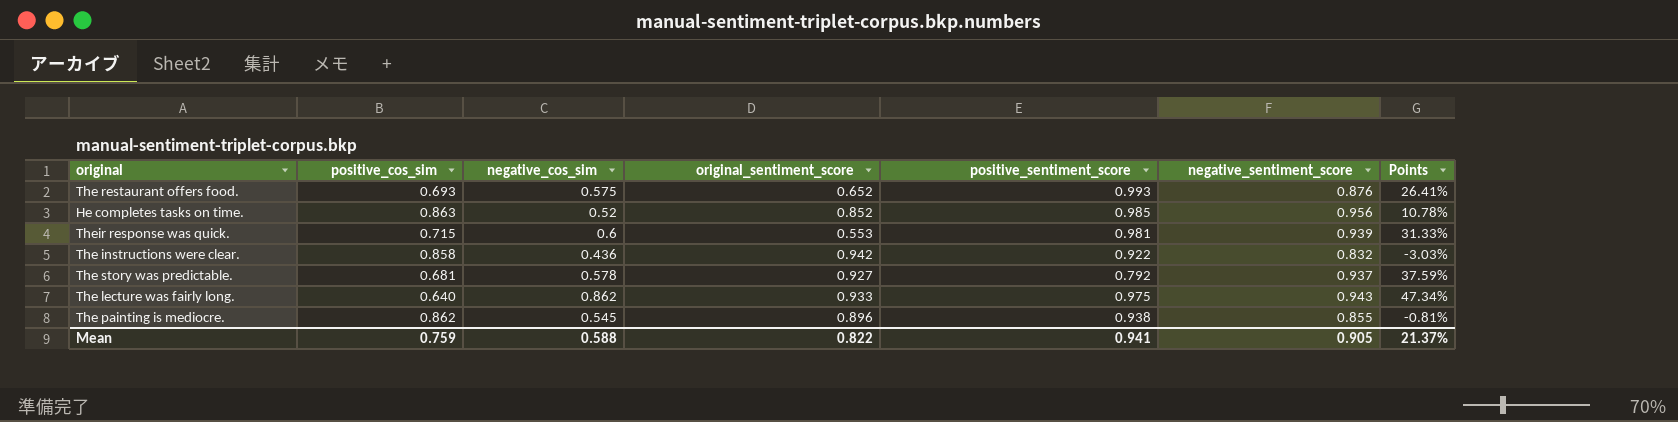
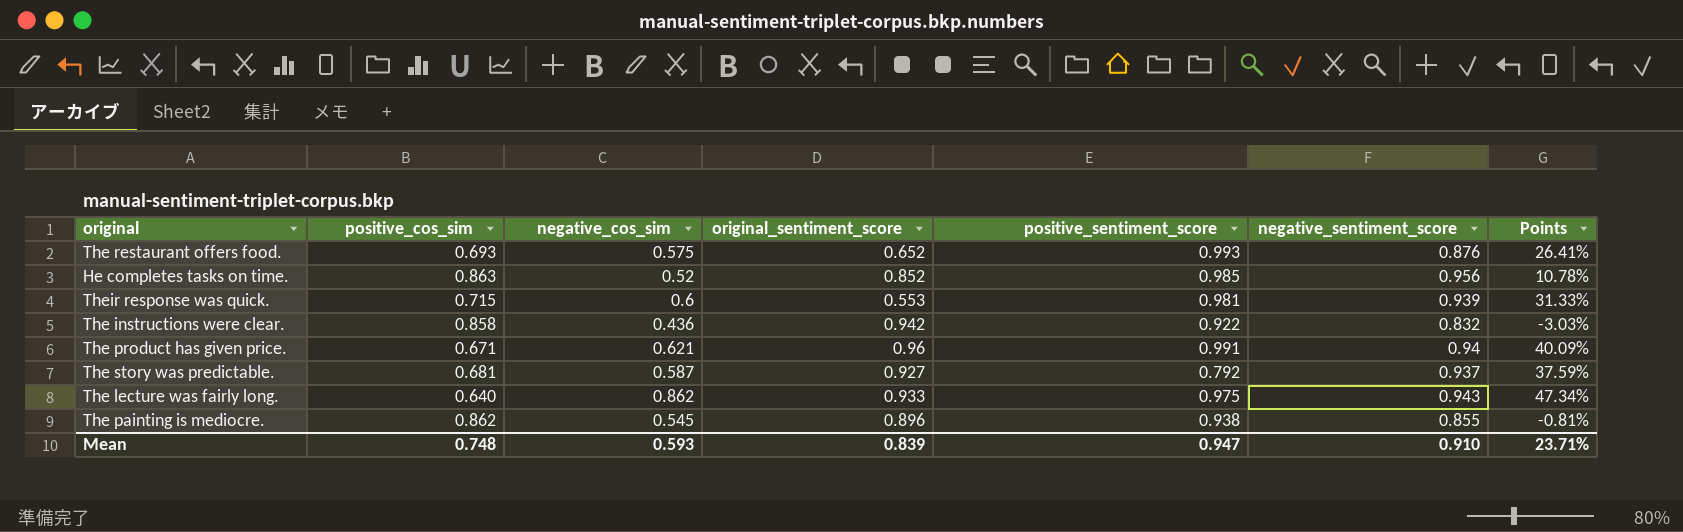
row The product has given price.: none -> 0.671 | 0.621 | 0.96 | 0.991 | 0.94 | 40.09%
The story was predictable. | negative_cos_sim: 0.578 -> 0.587
Mean | positive_cos_sim: 0.759 -> 0.748
Mean | negative_cos_sim: 0.588 -> 0.593
Mean | original_sentiment_score: 0.822 -> 0.839
Mean | positive_sentiment_score: 0.941 -> 0.947
Mean | negative_sentiment_score: 0.905 -> 0.910
Mean | Points: 21.37% -> 23.71%

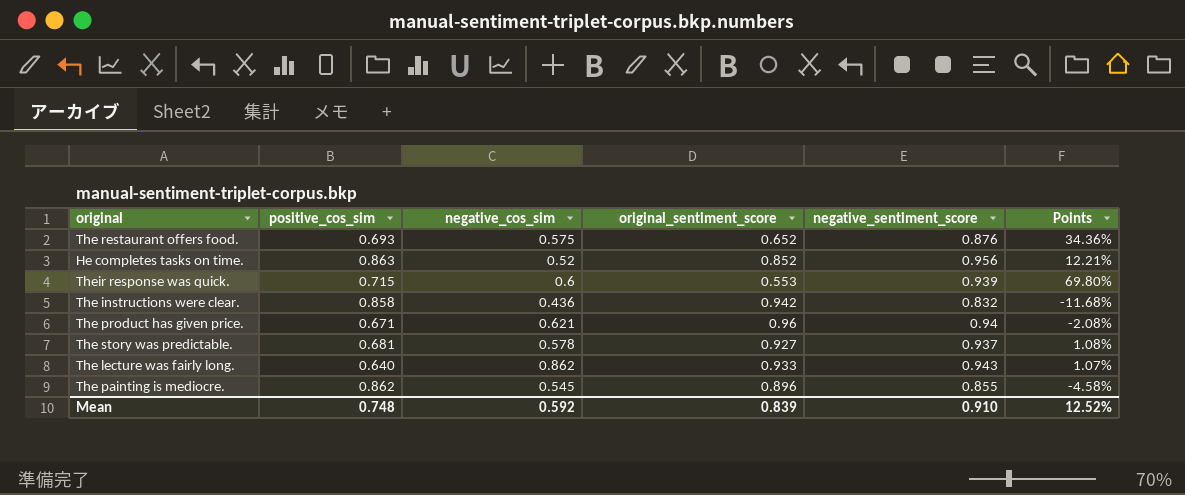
column positive_sentiment_score | position: 5 -> none
column Points | formula: ([negative_sentiment_score] - [positive_cos_sim]) / [positive_cos_sim] -> ([negative_sentiment_score] - [original_sentiment_score]) / [original_sentiment_score]
The story was predictable. | negative_cos_sim: 0.587 -> 0.578
Mean | negative_cos_sim: 0.593 -> 0.592
Mean | Points: 23.71% -> 12.52%

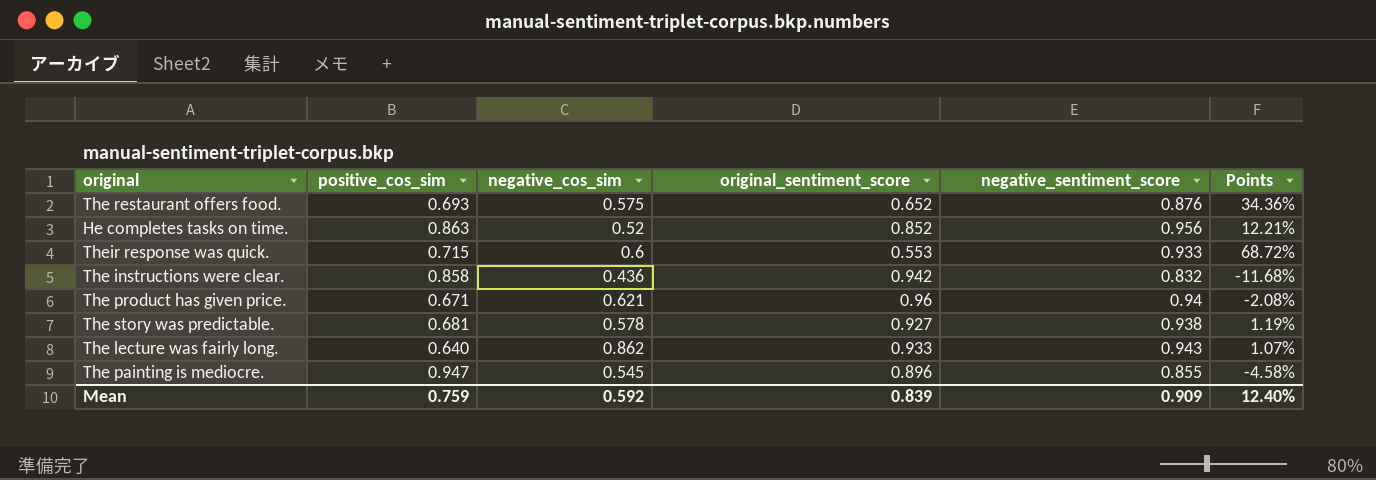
Their response was quick. | negative_sentiment_score: 0.939 -> 0.933
Their response was quick. | Points: 69.80% -> 68.72%
The story was predictable. | negative_sentiment_score: 0.937 -> 0.938
The story was predictable. | Points: 1.08% -> 1.19%
The painting is mediocre. | positive_cos_sim: 0.862 -> 0.947
Mean | positive_cos_sim: 0.748 -> 0.759
Mean | negative_sentiment_score: 0.910 -> 0.909
Mean | Points: 12.52% -> 12.40%

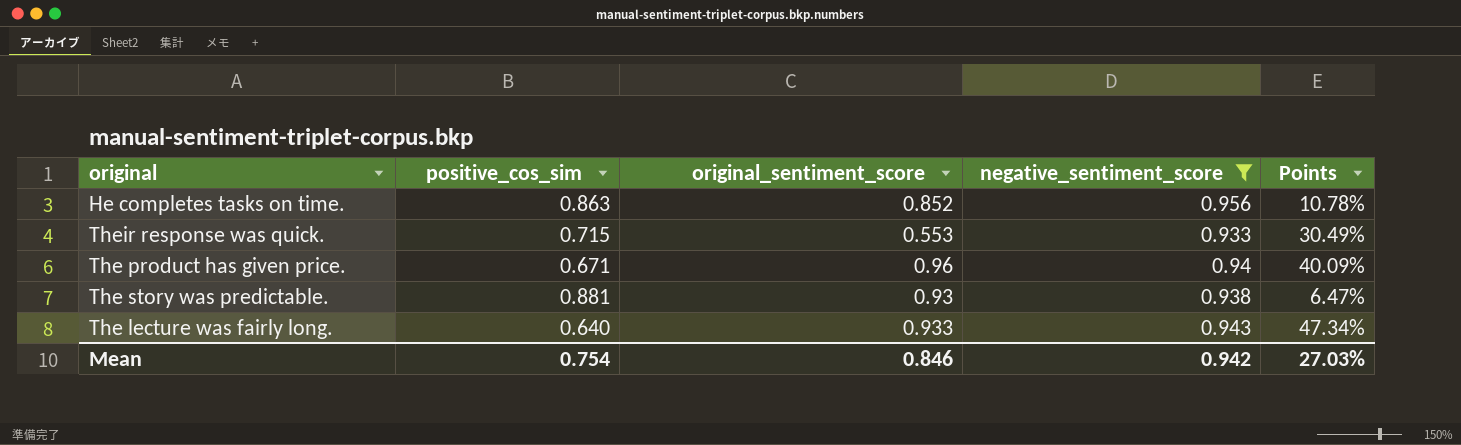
filter: none -> negative_sentiment_score >= 0.933
column negative_cos_sim | position: 3 -> none
column Points | formula: ([negative_sentiment_score] - [original_sentiment_score]) / [original_sentiment_score] -> ([negative_sentiment_score] - [positive_cos_sim]) / [positive_cos_sim]
The story was predictable. | positive_cos_sim: 0.681 -> 0.881
The story was predictable. | original_sentiment_score: 0.927 -> 0.93
Mean | positive_cos_sim: 0.759 -> 0.754
Mean | original_sentiment_score: 0.839 -> 0.846
Mean | negative_sentiment_score: 0.909 -> 0.942
Mean | Points: 12.40% -> 27.03%

